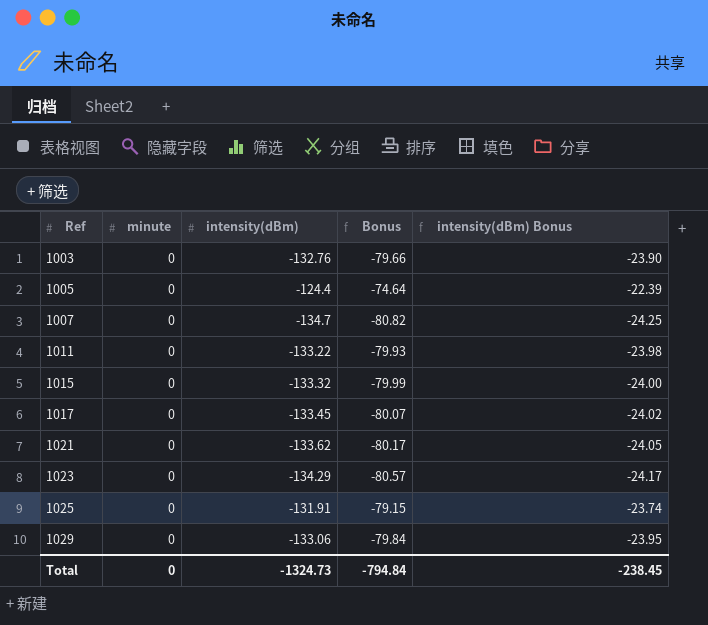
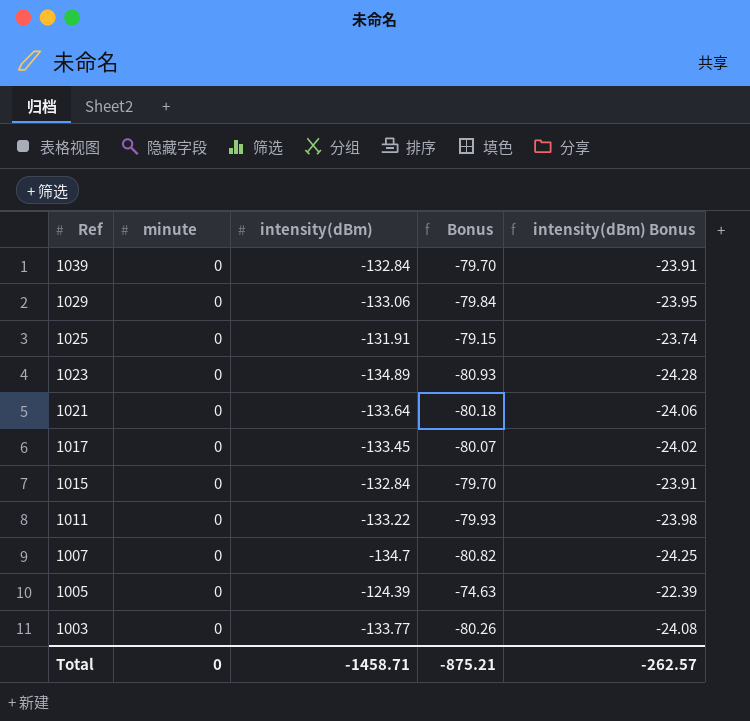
row order: Ref ascending -> Ref descending
row 1039: none -> 0 | -132.84 | -79.70 | -23.91
1023 | intensity(dBm): -134.29 -> -134.89
1023 | Bonus: -80.57 -> -80.93
1023 | intensity(dBm) Bonus: -24.17 -> -24.28
1021 | intensity(dBm): -133.62 -> -133.64
1021 | Bonus: -80.17 -> -80.18
1021 | intensity(dBm) Bonus: -24.05 -> -24.06
1015 | intensity(dBm): -133.32 -> -132.84
1015 | Bonus: -79.99 -> -79.70
1015 | intensity(dBm) Bonus: -24.00 -> -23.91
1005 | intensity(dBm): -124.4 -> -124.39
1005 | Bonus: -74.64 -> -74.63
1003 | intensity(dBm): -132.76 -> -133.77
1003 | Bonus: -79.66 -> -80.26
1003 | intensity(dBm) Bonus: -23.90 -> -24.08
Total | intensity(dBm): -1324.73 -> -1458.71
Total | Bonus: -794.84 -> -875.21
Total | intensity(dBm) Bonus: -238.45 -> -262.57

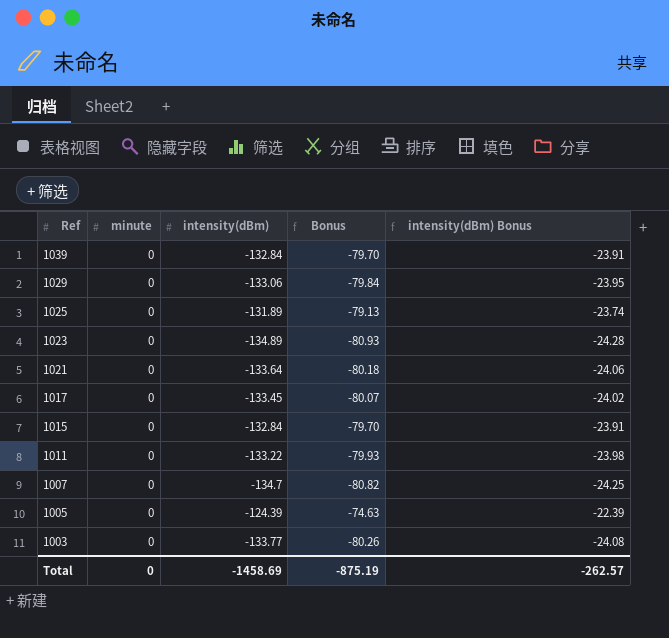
1025 | intensity(dBm): -131.91 -> -131.89
1025 | Bonus: -79.15 -> -79.13
Total | intensity(dBm): -1458.71 -> -1458.69
Total | Bonus: -875.21 -> -875.19

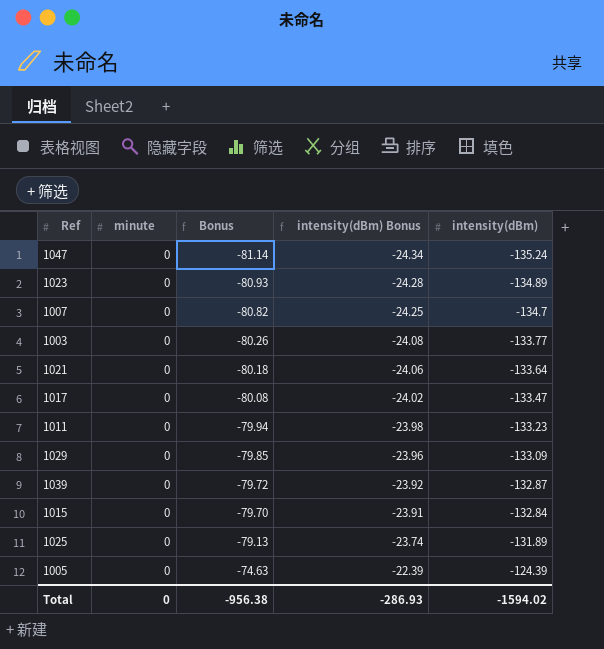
row order: Ref descending -> Bonus ascending
column intensity(dBm) | position: 3 -> 5
row 1047: none -> 0 | -81.14 | -24.34 | -135.24
1017 | Bonus: -80.07 -> -80.08
1017 | intensity(dBm): -133.45 -> -133.47
1011 | Bonus: -79.93 -> -79.94
1011 | intensity(dBm): -133.22 -> -133.23
1029 | Bonus: -79.84 -> -79.85
1029 | intensity(dBm) Bonus: -23.95 -> -23.96
1029 | intensity(dBm): -133.06 -> -133.09
1039 | Bonus: -79.70 -> -79.72
1039 | intensity(dBm) Bonus: -23.91 -> -23.92
1039 | intensity(dBm): -132.84 -> -132.87
Total | Bonus: -875.19 -> -956.38
Total | intensity(dBm) Bonus: -262.57 -> -286.93
Total | intensity(dBm): -1458.69 -> -1594.02

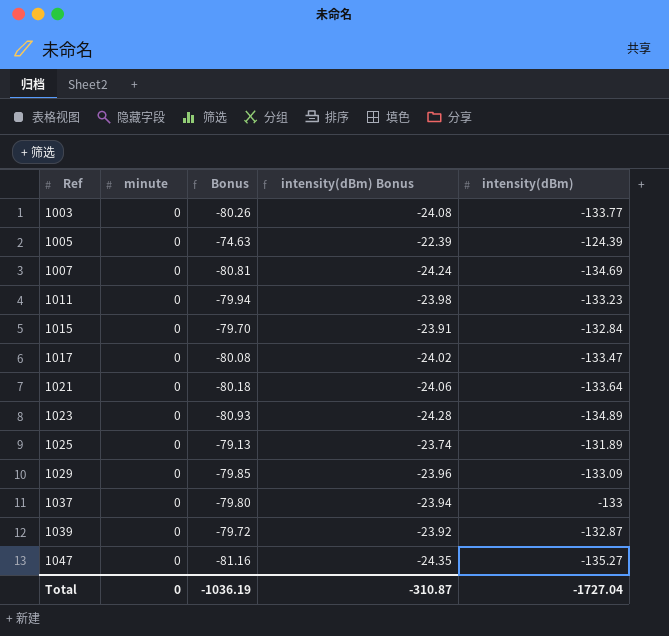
row order: Bonus ascending -> Ref ascending
1007 | Bonus: -80.82 -> -80.81
1007 | intensity(dBm) Bonus: -24.25 -> -24.24
1007 | intensity(dBm): -134.7 -> -134.69
row 1037: none -> 0 | -79.80 | -23.94 | -133
1047 | Bonus: -81.14 -> -81.16
1047 | intensity(dBm) Bonus: -24.34 -> -24.35
1047 | intensity(dBm): -135.24 -> -135.27
Total | Bonus: -956.38 -> -1036.19
Total | intensity(dBm) Bonus: -286.93 -> -310.87
Total | intensity(dBm): -1594.02 -> -1727.04

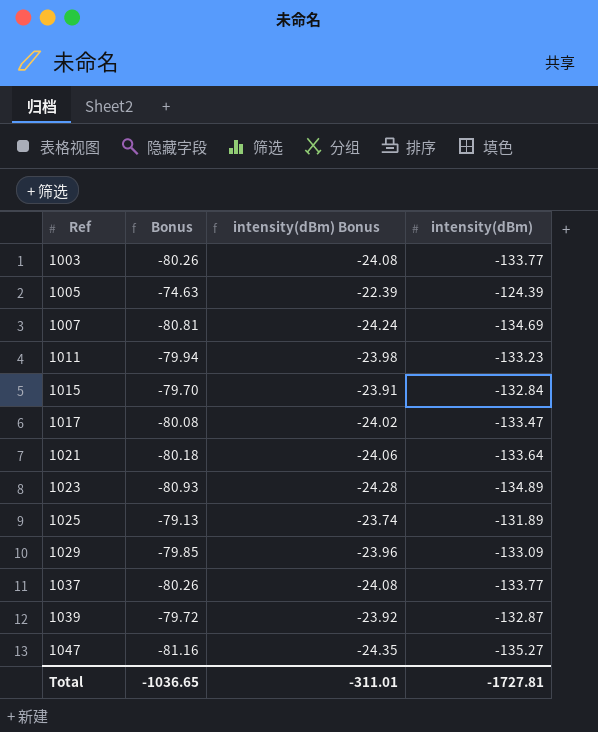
column minute | position: 2 -> none
1037 | Bonus: -79.80 -> -80.26
1037 | intensity(dBm) Bonus: -23.94 -> -24.08
1037 | intensity(dBm): -133 -> -133.77
Total | Bonus: -1036.19 -> -1036.65
Total | intensity(dBm) Bonus: -310.87 -> -311.01
Total | intensity(dBm): -1727.04 -> -1727.81

